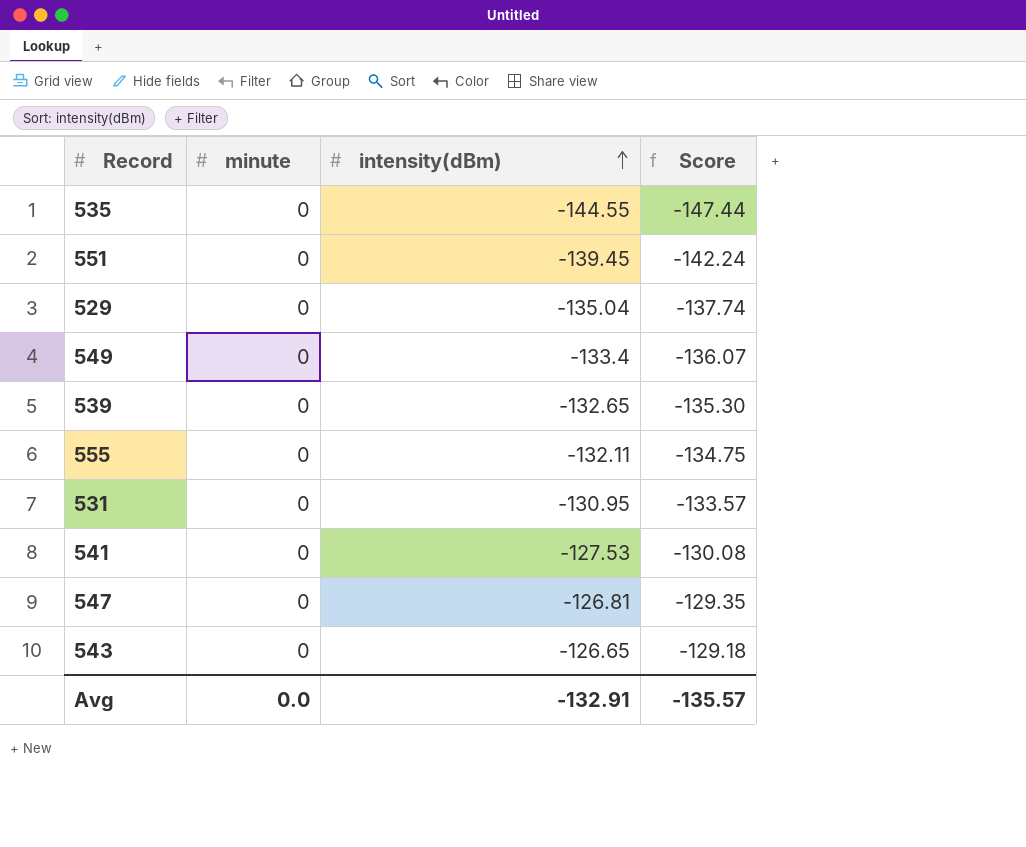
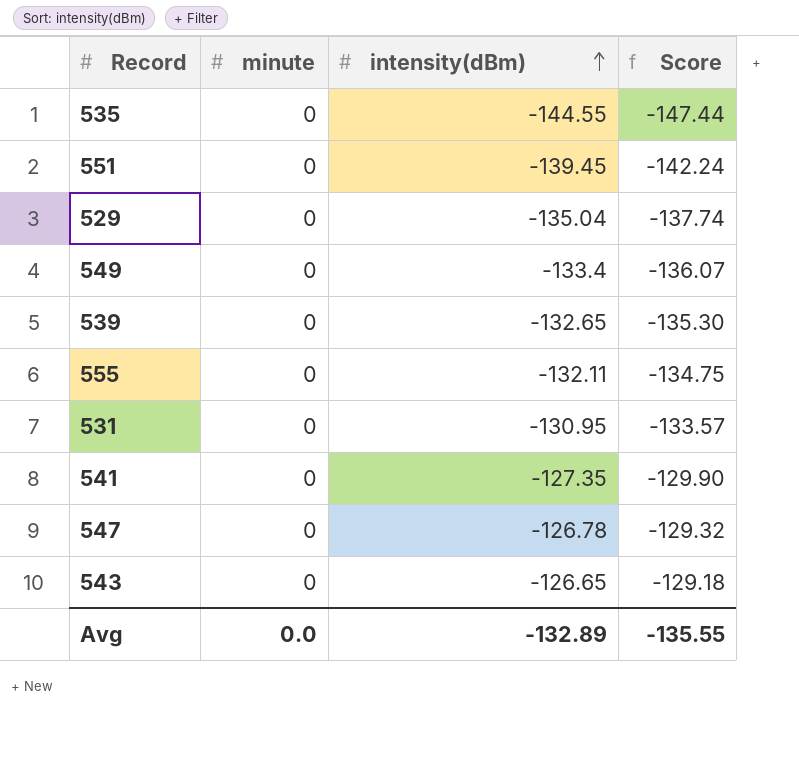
541 | intensity(dBm): -127.53 -> -127.35
541 | Score: -130.08 -> -129.90
547 | intensity(dBm): -126.81 -> -126.78
547 | Score: -129.35 -> -129.32
Avg | intensity(dBm): -132.91 -> -132.89
Avg | Score: -135.57 -> -135.55

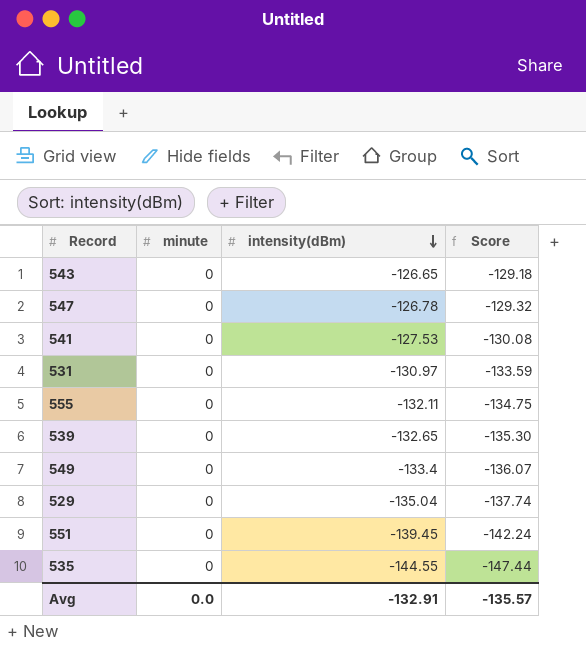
row order: intensity(dBm) ascending -> intensity(dBm) descending
541 | intensity(dBm): -127.35 -> -127.53
541 | Score: -129.90 -> -130.08
531 | intensity(dBm): -130.95 -> -130.97
531 | Score: -133.57 -> -133.59
Avg | intensity(dBm): -132.89 -> -132.91
Avg | Score: -135.55 -> -135.57

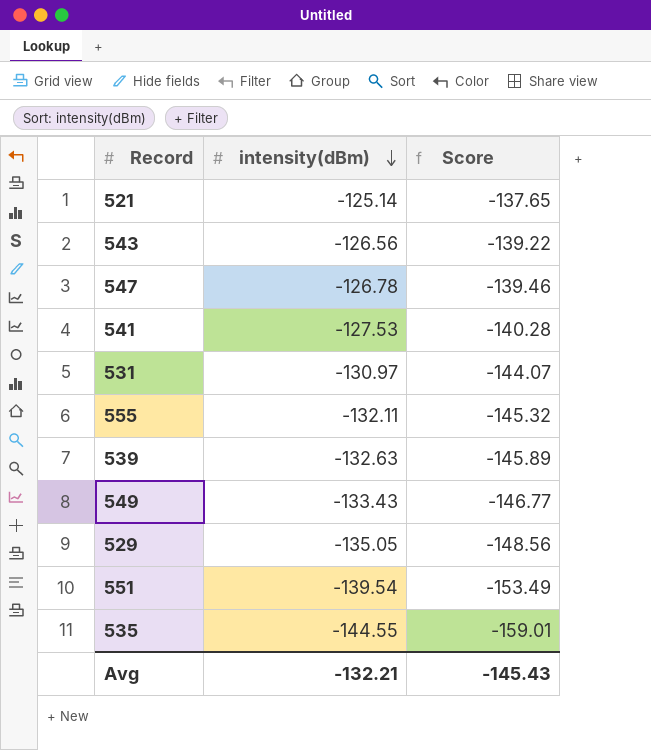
column minute | position: 2 -> none
column Score | formula: [intensity(dBm)] * 1.02 -> [intensity(dBm)] * 1.1
row 521: none -> -125.14 | -137.65
543 | intensity(dBm): -126.65 -> -126.56
539 | intensity(dBm): -132.65 -> -132.63
549 | intensity(dBm): -133.4 -> -133.43
529 | intensity(dBm): -135.04 -> -135.05
551 | intensity(dBm): -139.45 -> -139.54
Avg | intensity(dBm): -132.91 -> -132.21
Avg | Score: -135.57 -> -145.43

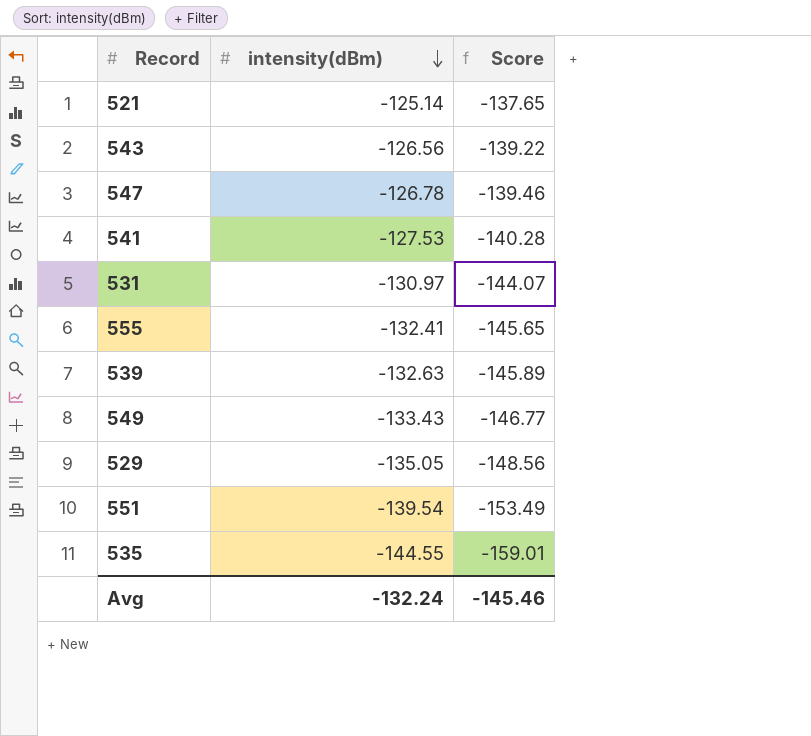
555 | intensity(dBm): -132.11 -> -132.41
555 | Score: -145.32 -> -145.65
Avg | intensity(dBm): -132.21 -> -132.24
Avg | Score: -145.43 -> -145.46

